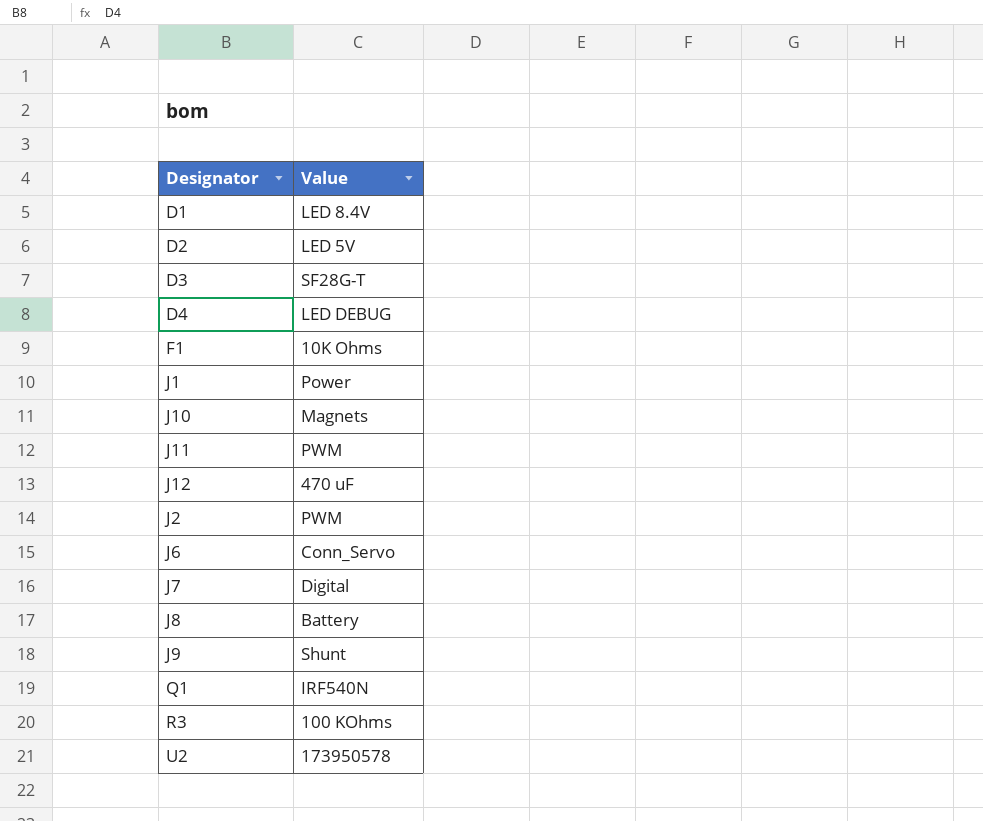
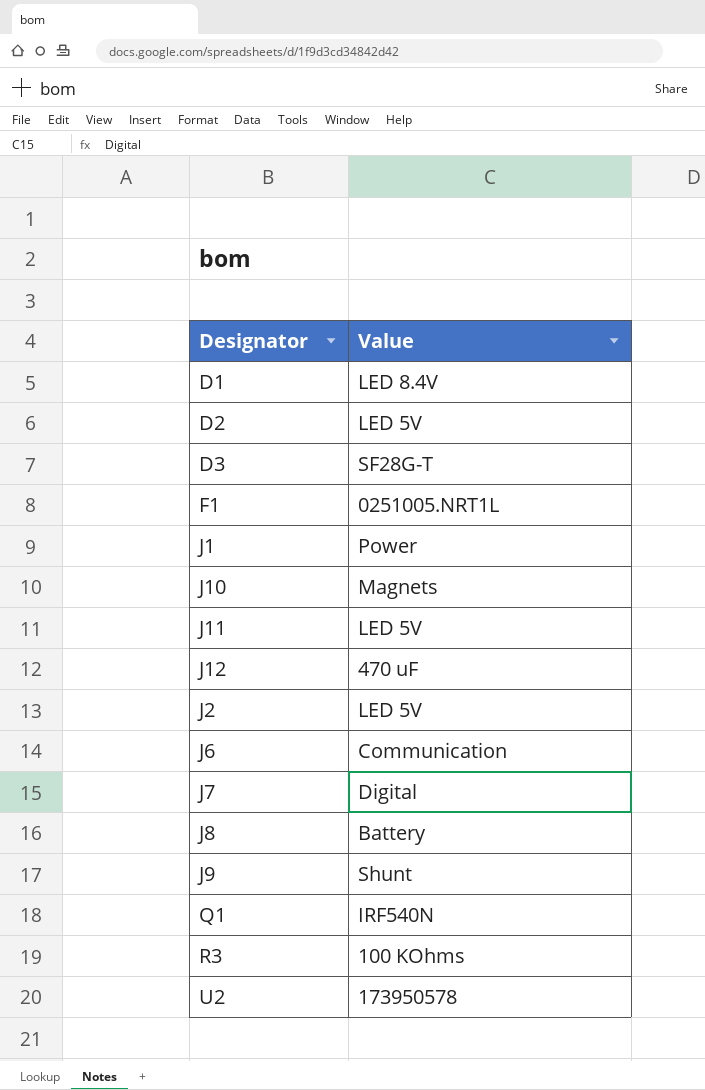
row D4: LED DEBUG -> none
F1 | Value: 10K Ohms -> 0251005.NRT1L
J11 | Value: PWM -> LED 5V
J2 | Value: PWM -> LED 5V
J6 | Value: Conn_Servo -> Communication

